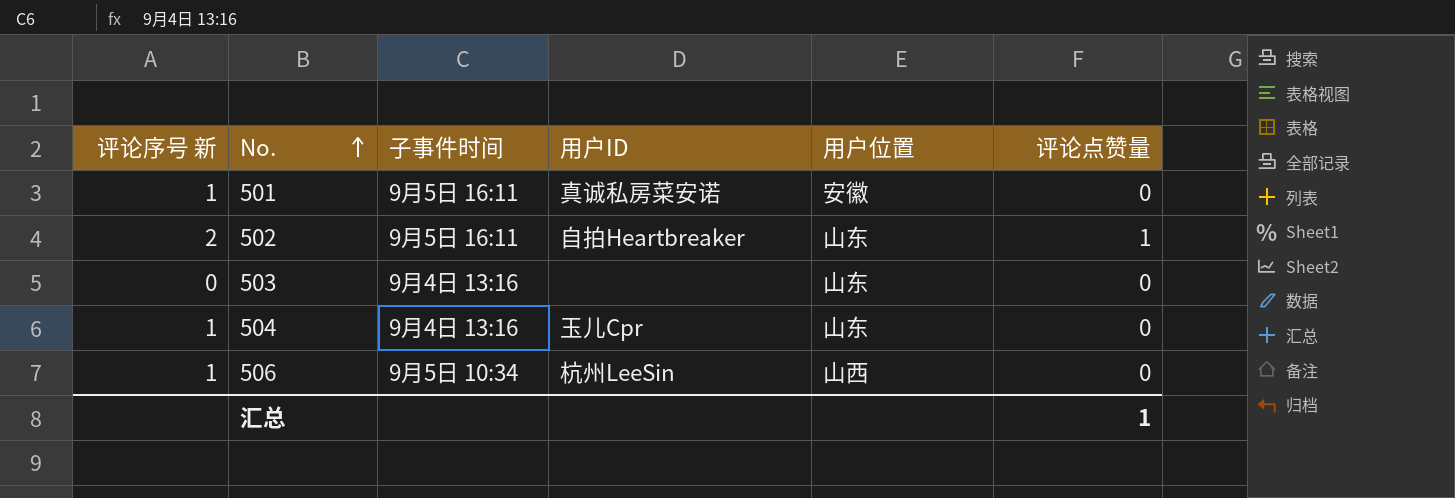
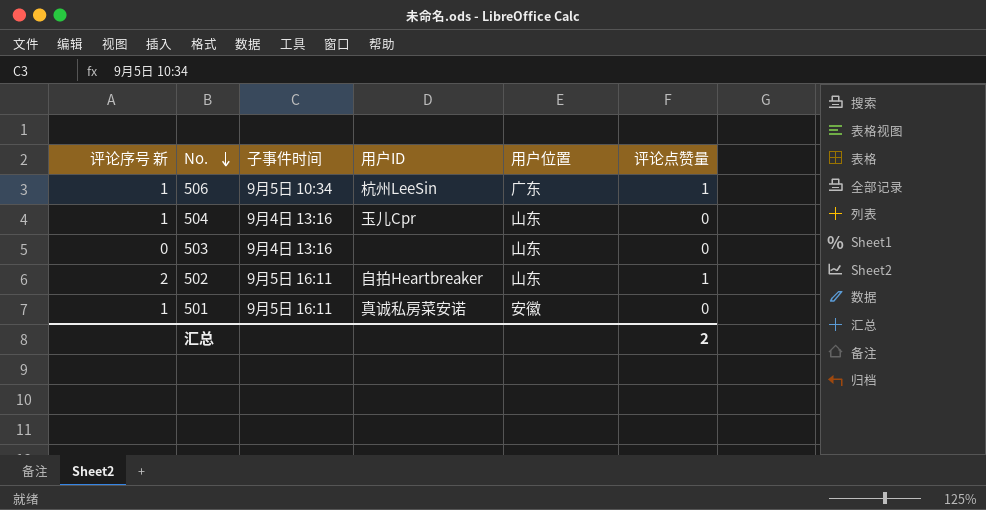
row order: No. ascending -> No. descending
506 | 用户位置: 山西 -> 广东
506 | 评论点赞量: 0 -> 1
汇总 | 评论点赞量: 1 -> 2

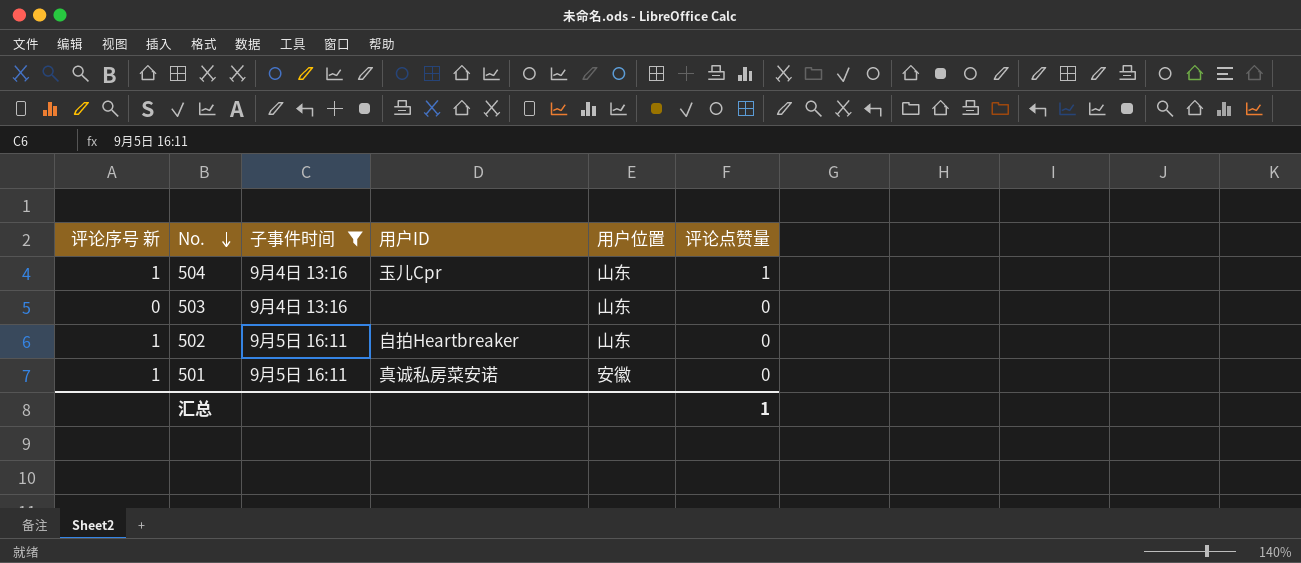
filter: none -> 子事件时间 != 9月5日 10:34
504 | 评论点赞量: 0 -> 1
502 | 评论序号 新: 2 -> 1
502 | 评论点赞量: 1 -> 0
汇总 | 评论点赞量: 2 -> 1

